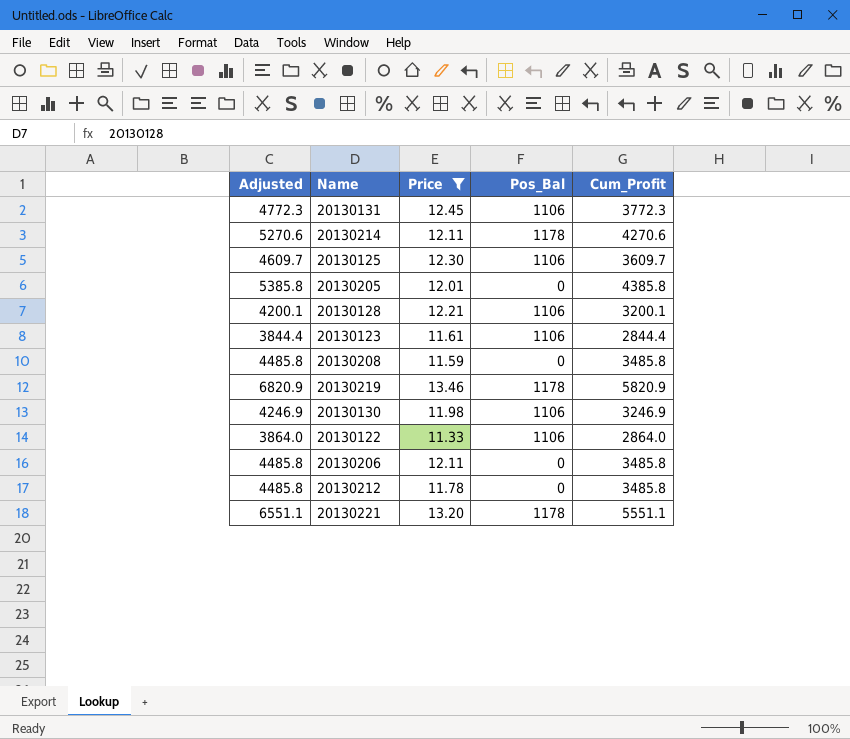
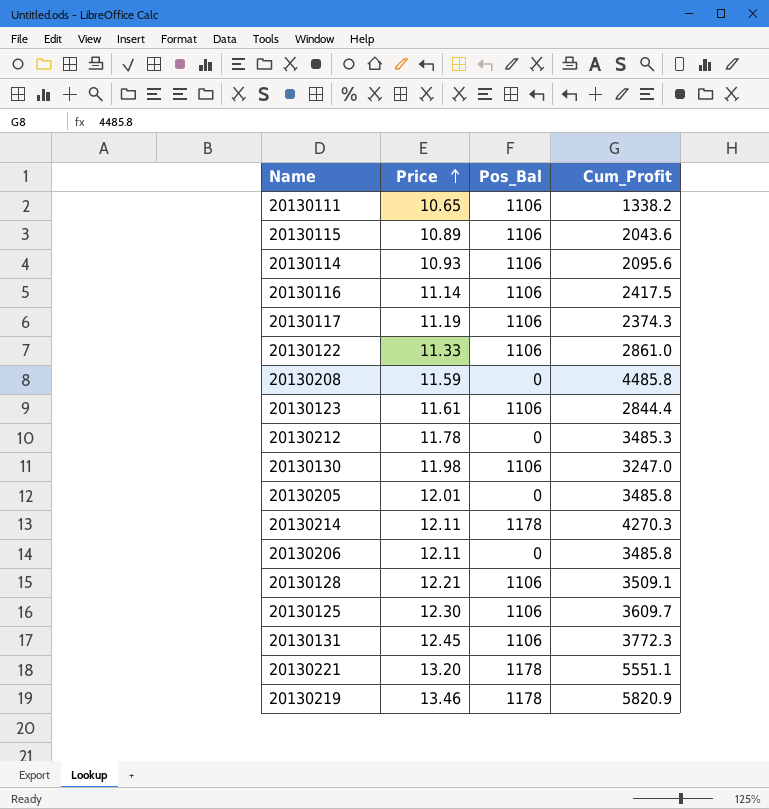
filter: Price >= 11.33 -> none
row order: none -> Price ascending
column Adjusted | formula: [Cum_Profit] + 1000 -> none
20130122 | Cum_Profit: 2864.0 -> 2861.0
20130208 | Cum_Profit: 3485.8 -> 4485.8
20130212 | Cum_Profit: 3485.8 -> 3485.3
20130130 | Cum_Profit: 3246.9 -> 3247.0
20130205 | Cum_Profit: 4385.8 -> 3485.8
20130214 | Cum_Profit: 4270.6 -> 4270.3
20130128 | Cum_Profit: 3200.1 -> 3509.1

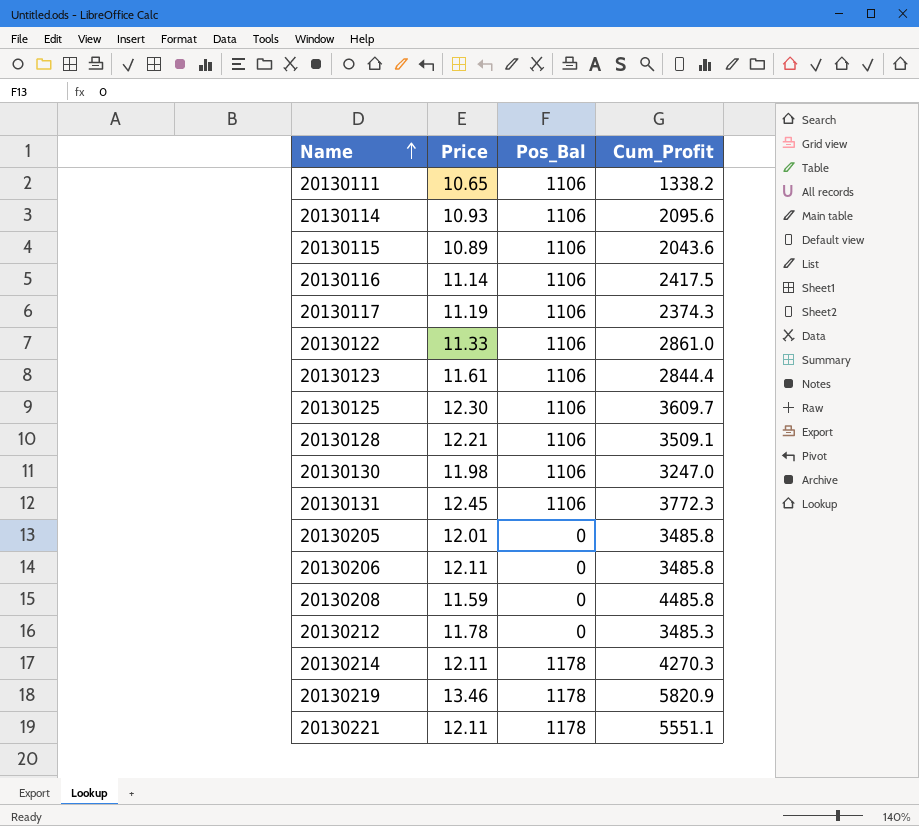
row order: Price ascending -> Name ascending
20130221 | Price: 13.20 -> 12.11

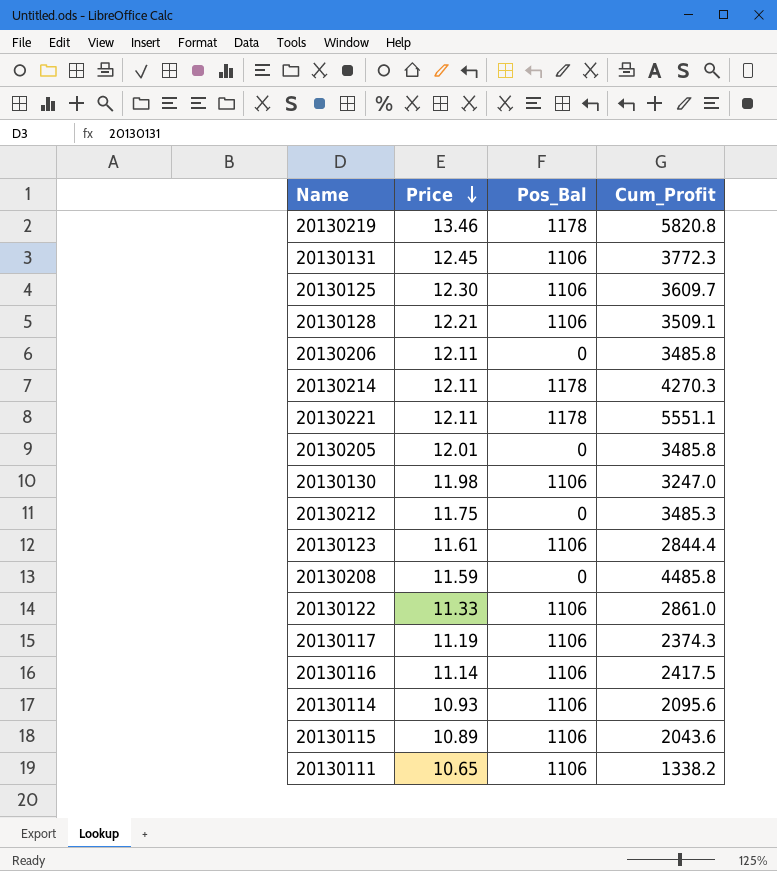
row order: Name ascending -> Price descending
20130219 | Cum_Profit: 5820.9 -> 5820.8
20130212 | Price: 11.78 -> 11.75

